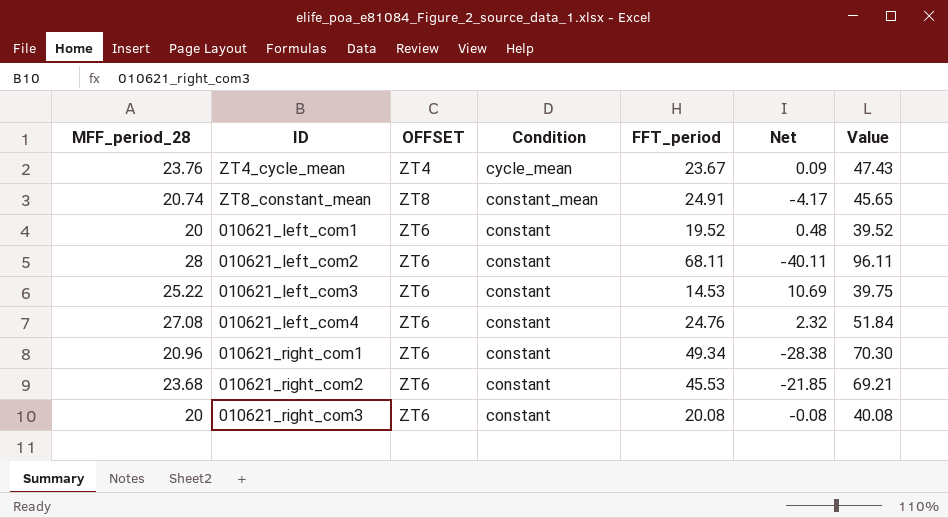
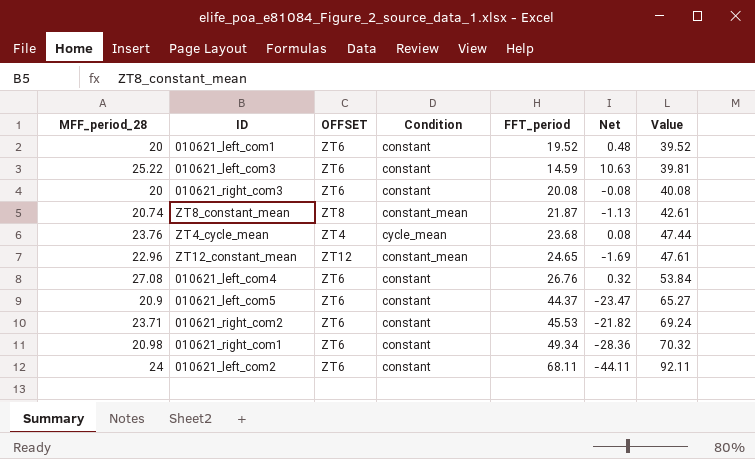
row order: Condition descending -> Value ascending
010621_left_com3 | FFT_period: 14.53 -> 14.59
010621_left_com3 | Net: 10.69 -> 10.63
010621_left_com3 | Value: 39.75 -> 39.81
ZT8_constant_mean | FFT_period: 24.91 -> 21.87
ZT8_constant_mean | Net: -4.17 -> -1.13
ZT8_constant_mean | Value: 45.65 -> 42.61
ZT4_cycle_mean | FFT_period: 23.67 -> 23.68
ZT4_cycle_mean | Net: 0.09 -> 0.08
ZT4_cycle_mean | Value: 47.43 -> 47.44
row ZT12_constant_mean: none -> 22.96 | ZT12 | constant_mean | 24.65 | -1.69 | 47.61
010621_left_com4 | FFT_period: 24.76 -> 26.76
010621_left_com4 | Net: 2.32 -> 0.32
010621_left_com4 | Value: 51.84 -> 53.84
row 010621_left_com5: none -> 20.9 | ZT6 | constant | 44.37 | -23.47 | 65.27
010621_right_com2 | MFF_period_28: 23.68 -> 23.71
010621_right_com2 | Net: -21.85 -> -21.82
010621_right_com2 | Value: 69.21 -> 69.24
010621_right_com1 | MFF_period_28: 20.96 -> 20.98
010621_right_com1 | Net: -28.38 -> -28.36
010621_right_com1 | Value: 70.30 -> 70.32
010621_left_com2 | MFF_period_28: 28 -> 24
010621_left_com2 | Net: -40.11 -> -44.11
010621_left_com2 | Value: 96.11 -> 92.11

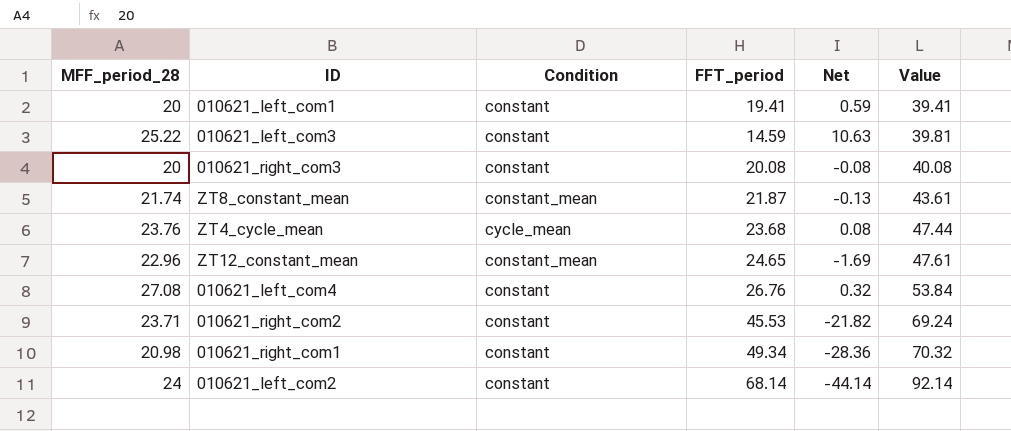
column OFFSET | position: 3 -> none
row 010621_left_com5: 20.9 | ZT6 | constant | 44.37 | -23.47 | 65.27 -> none
010621_left_com1 | FFT_period: 19.52 -> 19.41
010621_left_com1 | Net: 0.48 -> 0.59
010621_left_com1 | Value: 39.52 -> 39.41
ZT8_constant_mean | MFF_period_28: 20.74 -> 21.74
ZT8_constant_mean | Net: -1.13 -> -0.13
ZT8_constant_mean | Value: 42.61 -> 43.61
010621_left_com2 | FFT_period: 68.11 -> 68.14
010621_left_com2 | Net: -44.11 -> -44.14
010621_left_com2 | Value: 92.11 -> 92.14

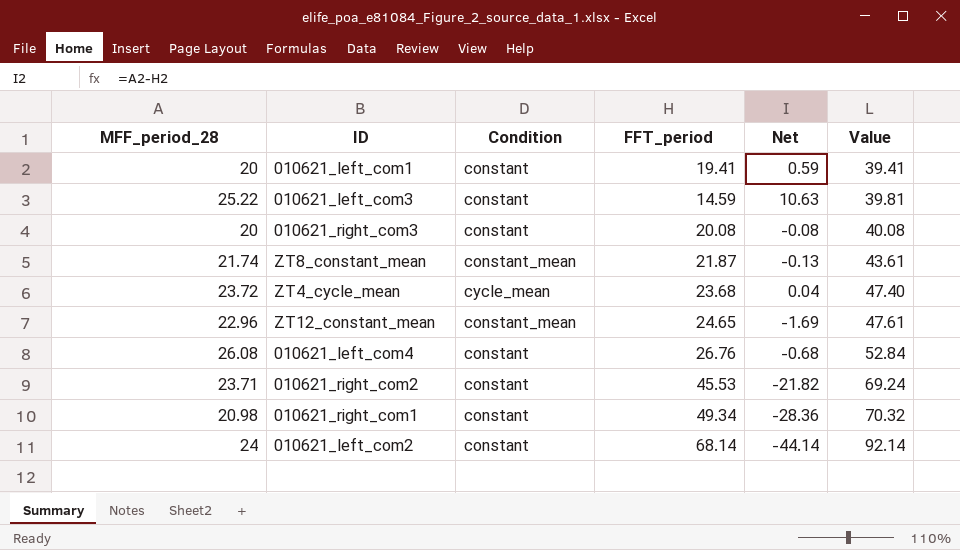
ZT4_cycle_mean | MFF_period_28: 23.76 -> 23.72
ZT4_cycle_mean | Net: 0.08 -> 0.04
ZT4_cycle_mean | Value: 47.44 -> 47.40
010621_left_com4 | MFF_period_28: 27.08 -> 26.08
010621_left_com4 | Net: 0.32 -> -0.68
010621_left_com4 | Value: 53.84 -> 52.84

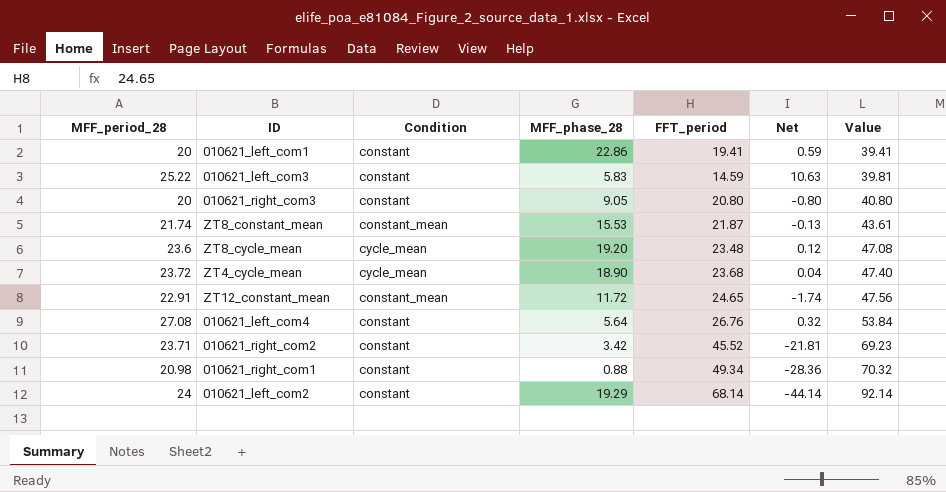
column MFF_phase_28 | position: none -> 4
010621_right_com3 | FFT_period: 20.08 -> 20.80
010621_right_com3 | Net: -0.08 -> -0.80
010621_right_com3 | Value: 40.08 -> 40.80
row ZT8_cycle_mean: none -> 23.6 | cycle_mean | 19.20 | 23.48 | 0.12 | 47.08
ZT12_constant_mean | MFF_period_28: 22.96 -> 22.91
ZT12_constant_mean | Net: -1.69 -> -1.74
ZT12_constant_mean | Value: 47.61 -> 47.56
010621_left_com4 | MFF_period_28: 26.08 -> 27.08
010621_left_com4 | Net: -0.68 -> 0.32
010621_left_com4 | Value: 52.84 -> 53.84
010621_right_com2 | FFT_period: 45.53 -> 45.52
010621_right_com2 | Net: -21.82 -> -21.81
010621_right_com2 | Value: 69.24 -> 69.23

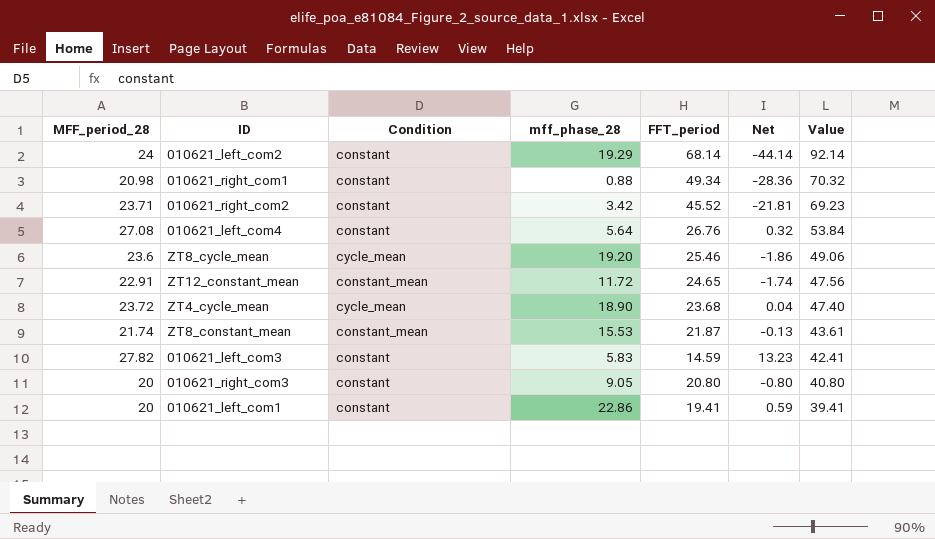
row order: Value ascending -> Value descending
column name: MFF_phase_28 -> mff_phase_28
ZT8_cycle_mean | FFT_period: 23.48 -> 25.46
ZT8_cycle_mean | Net: 0.12 -> -1.86
ZT8_cycle_mean | Value: 47.08 -> 49.06
010621_left_com3 | MFF_period_28: 25.22 -> 27.82
010621_left_com3 | Net: 10.63 -> 13.23
010621_left_com3 | Value: 39.81 -> 42.41

